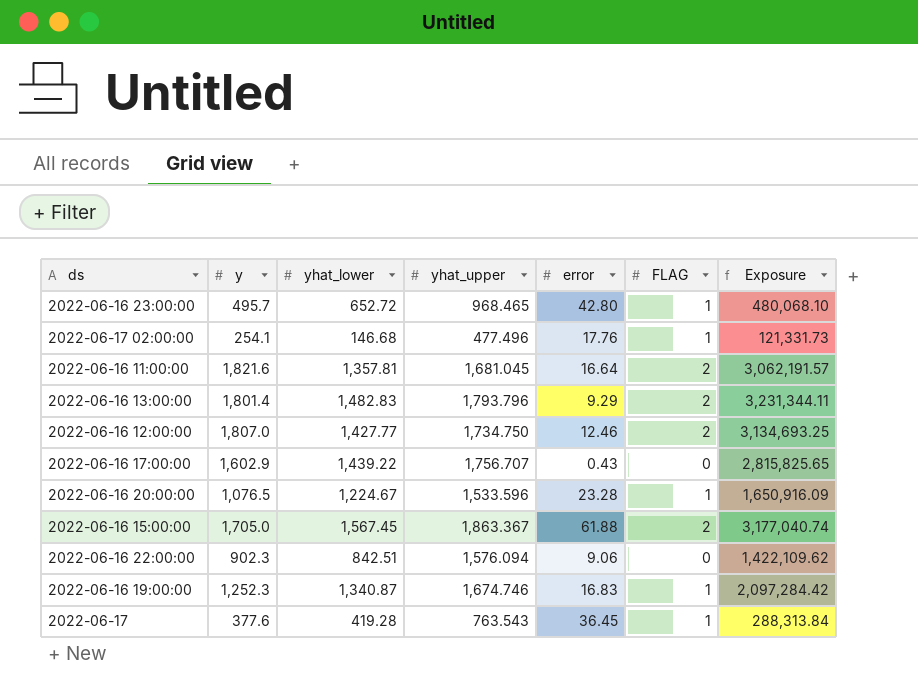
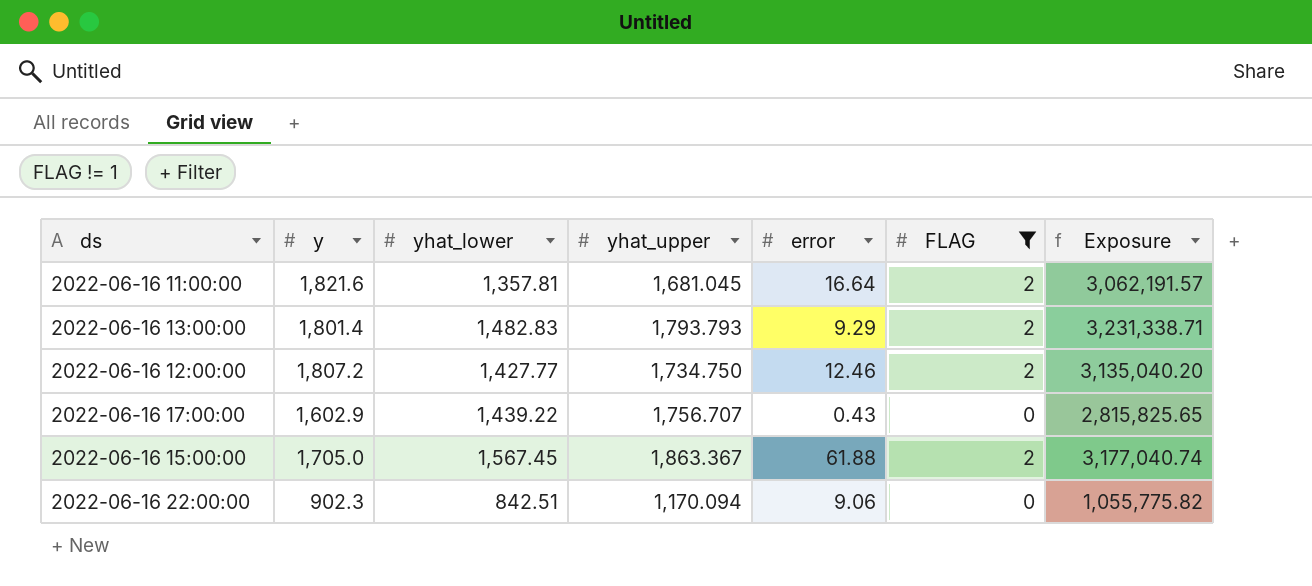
filter: none -> FLAG != 1
2022-06-16 13:00:00 | yhat_upper: 1,793.796 -> 1,793.793
2022-06-16 13:00:00 | Exposure: 3,231,344.11 -> 3,231,338.71
2022-06-16 12:00:00 | y: 1,807.0 -> 1,807.2
2022-06-16 12:00:00 | Exposure: 3,134,693.25 -> 3,135,040.20
2022-06-16 22:00:00 | yhat_upper: 1,576.094 -> 1,170.094
2022-06-16 22:00:00 | Exposure: 1,422,109.62 -> 1,055,775.82

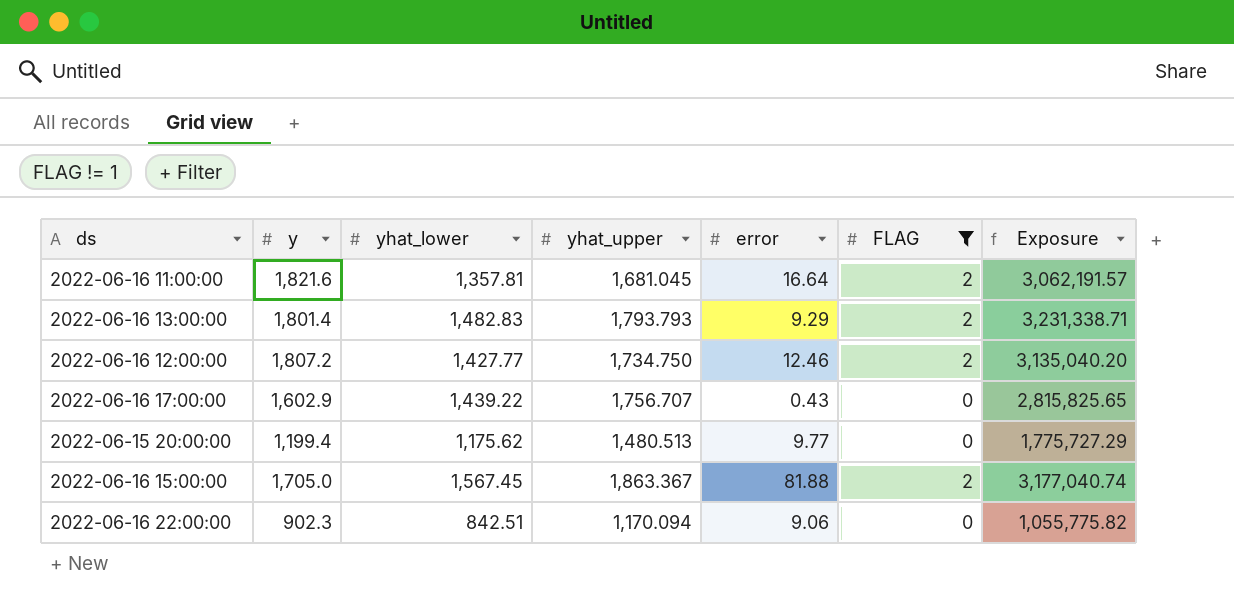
row 2022-06-15 20:00:00: none -> 1,199.4 | 1,175.62 | 1,480.513 | 9.77 | 0 | 1,775,727.29
2022-06-16 15:00:00 | error: 61.88 -> 81.88

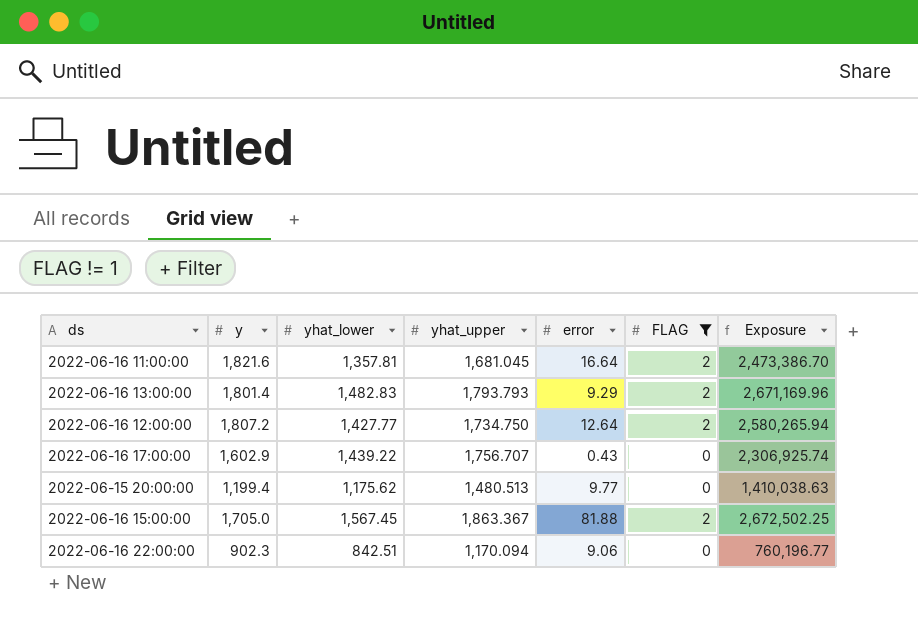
column Exposure | formula: [y] * [yhat_upper] -> [y] * [yhat_lower]
2022-06-16 12:00:00 | error: 12.46 -> 12.64

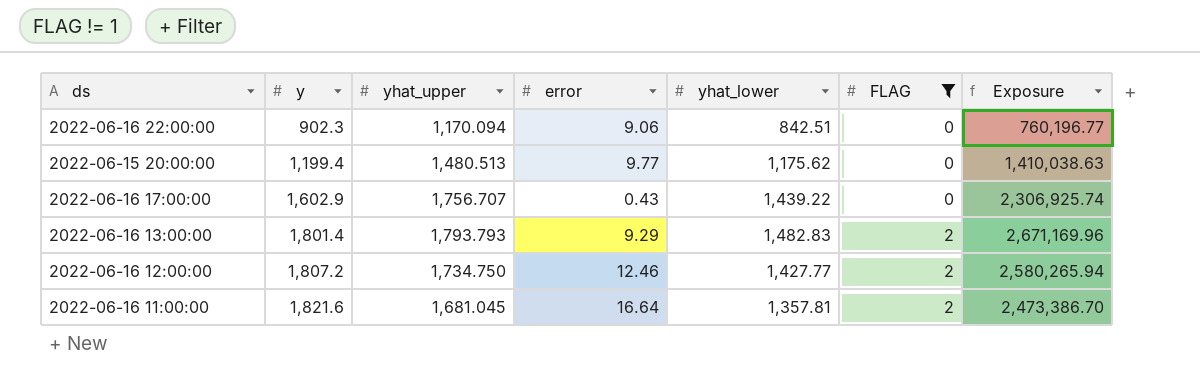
row order: none -> y ascending
column yhat_lower | position: 3 -> 5
row 2022-06-16 15:00:00: 1,705.0 | 1,567.45 | 1,863.367 | 81.88 | 2 | 2,672,502.25 -> none
2022-06-16 12:00:00 | error: 12.64 -> 12.46

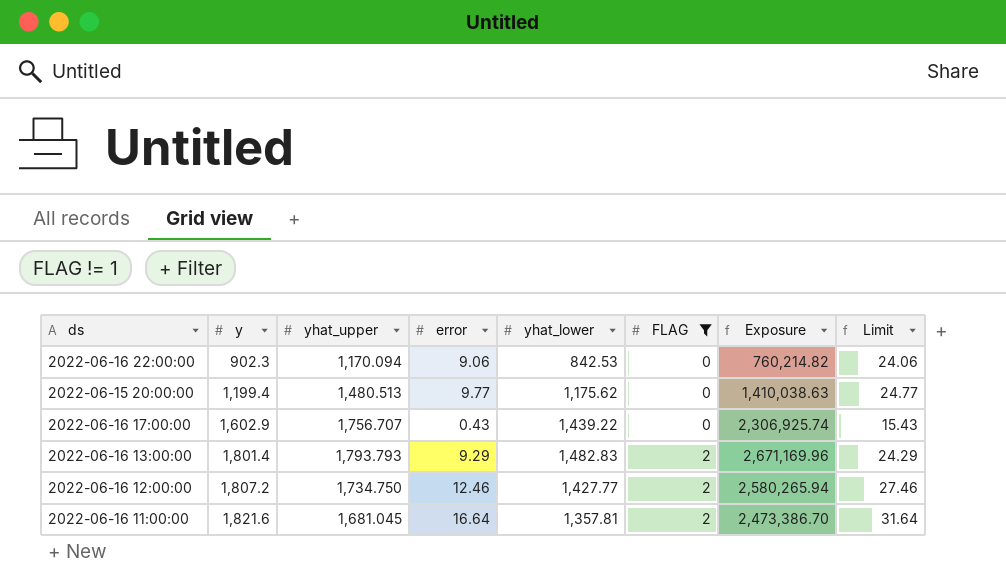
column Limit | formula: none -> [error] + 15
2022-06-16 22:00:00 | yhat_lower: 842.51 -> 842.53
2022-06-16 22:00:00 | Exposure: 760,196.77 -> 760,214.82

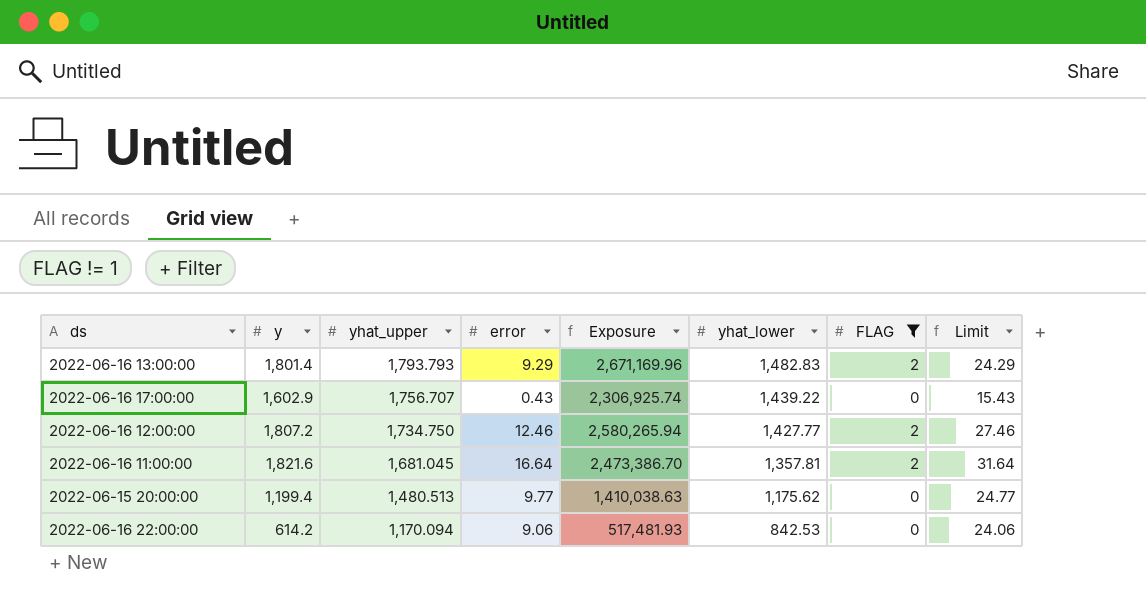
row order: y ascending -> yhat_upper descending
column Exposure | position: 7 -> 5
2022-06-16 22:00:00 | y: 902.3 -> 614.2
2022-06-16 22:00:00 | Exposure: 760,214.82 -> 517,481.93

